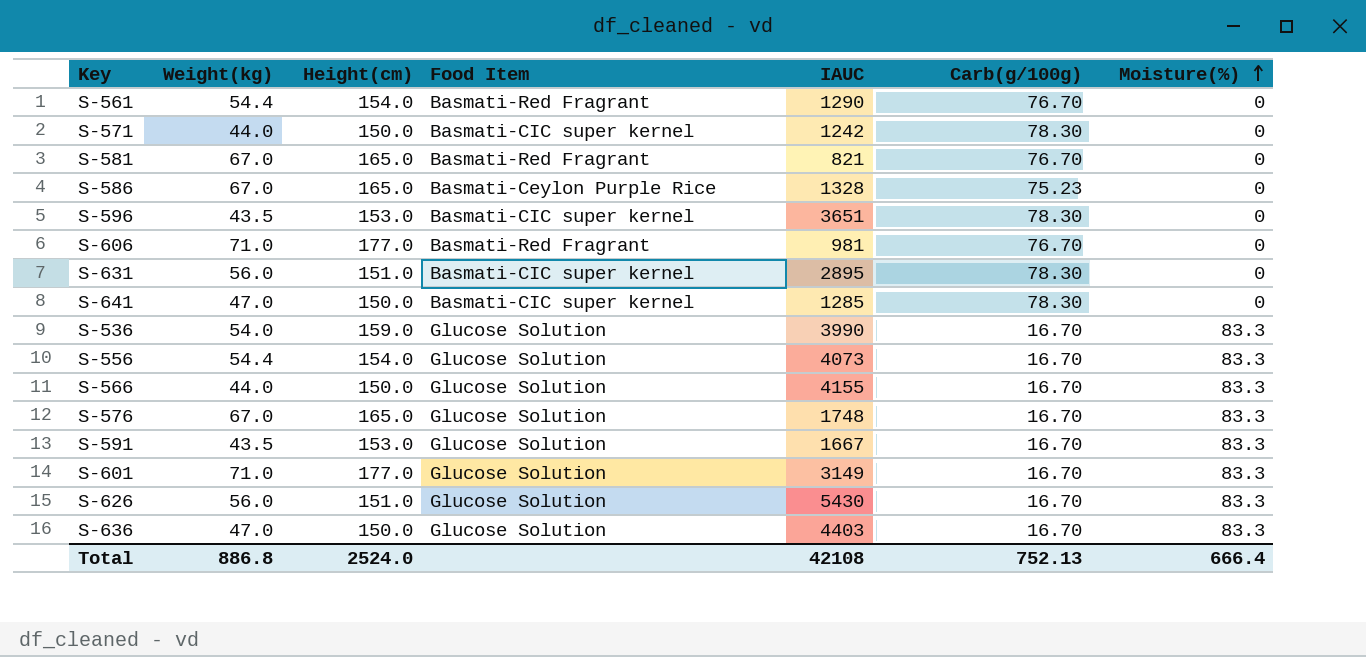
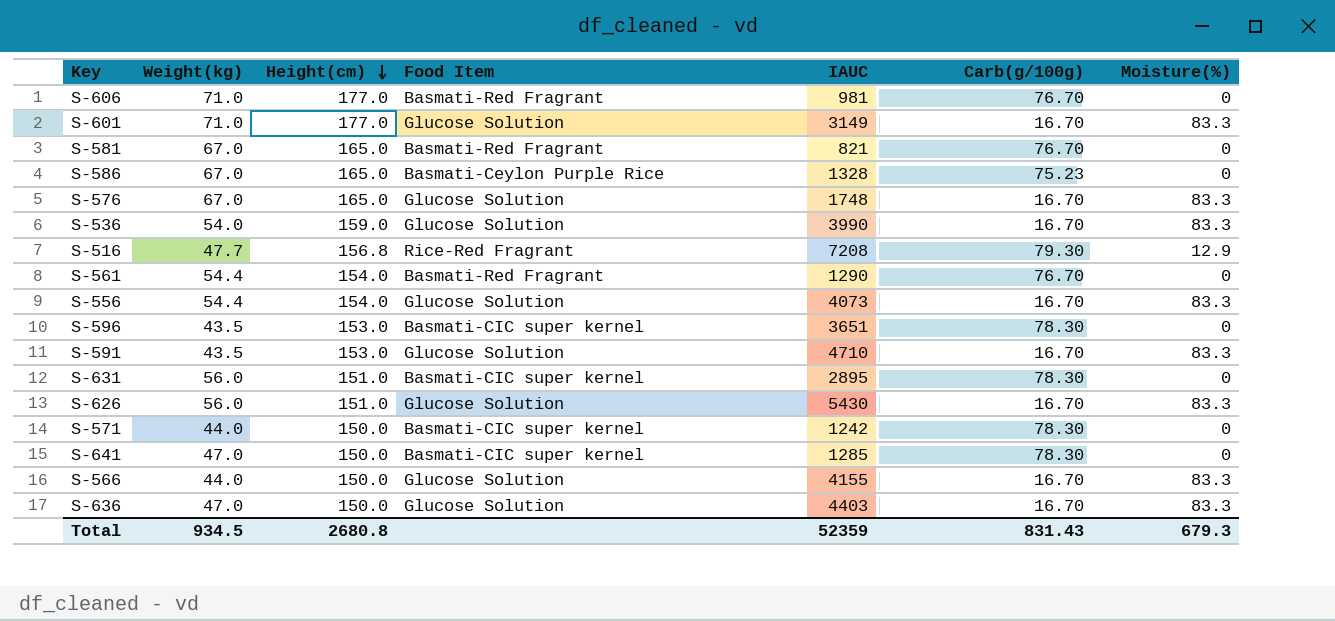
row order: Moisture(%) ascending -> Height(cm) descending
row S-516: none -> 47.7 | 156.8 | Rice-Red Fragrant | 7208 | 79.30 | 12.9
S-591 | IAUC: 1667 -> 4710
Total | Weight(kg): 886.8 -> 934.5
Total | Height(cm): 2524.0 -> 2680.8
Total | IAUC: 42108 -> 52359
Total | Carb(g/100g): 752.13 -> 831.43
Total | Moisture(%): 666.4 -> 679.3

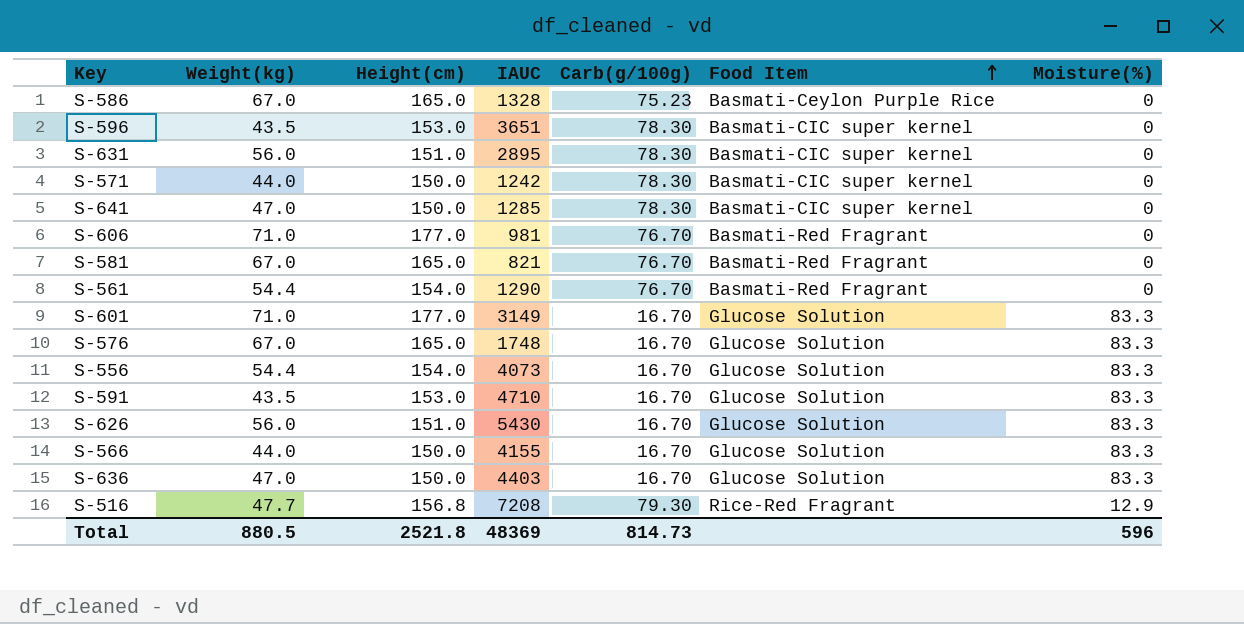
row order: Height(cm) descending -> Food Item ascending
column Food Item | position: 4 -> 6
row S-536: 54.0 | 159.0 | Glucose Solution | 3990 | 16.70 | 83.3 -> none
Total | Weight(kg): 934.5 -> 880.5
Total | Height(cm): 2680.8 -> 2521.8
Total | IAUC: 52359 -> 48369
Total | Carb(g/100g): 831.43 -> 814.73
Total | Moisture(%): 679.3 -> 596

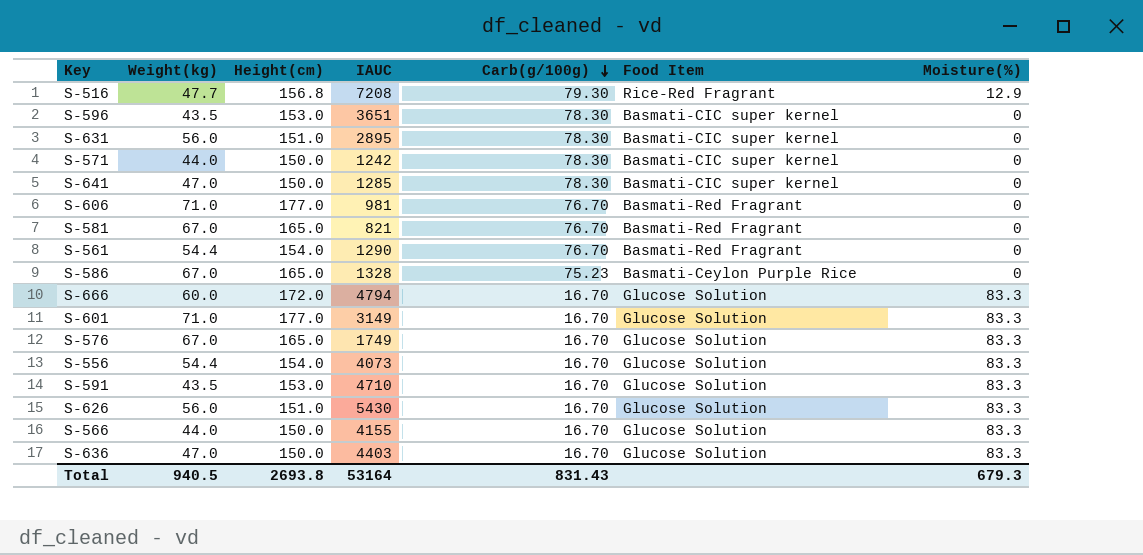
row order: Food Item ascending -> Carb(g/100g) descending
row S-666: none -> 60.0 | 172.0 | 4794 | 16.70 | Glucose Solution | 83.3
S-576 | IAUC: 1748 -> 1749
Total | Weight(kg): 880.5 -> 940.5
Total | Height(cm): 2521.8 -> 2693.8
Total | IAUC: 48369 -> 53164
Total | Carb(g/100g): 814.73 -> 831.43
Total | Moisture(%): 596 -> 679.3

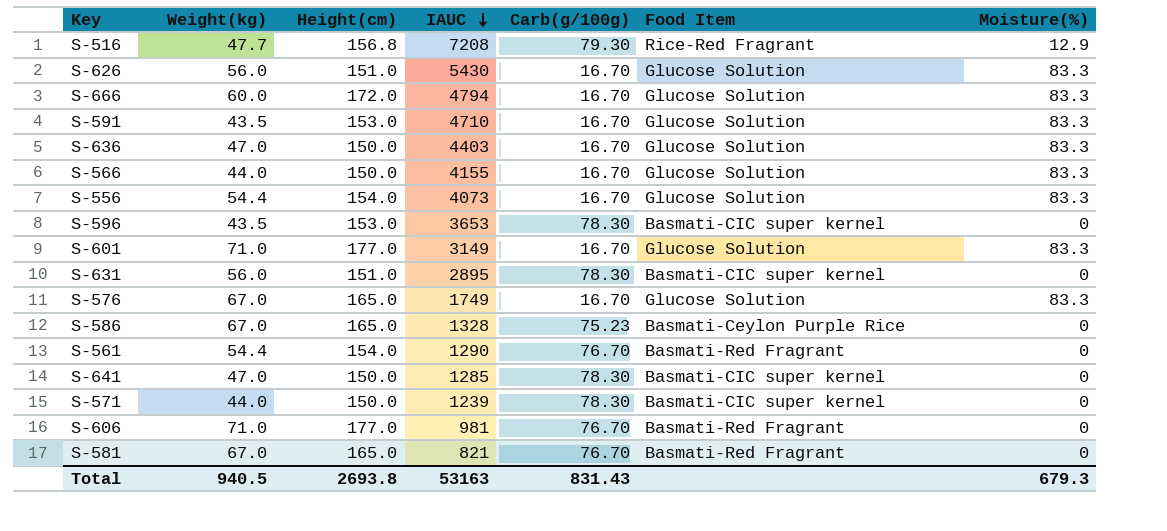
row order: Carb(g/100g) descending -> IAUC descending
S-596 | IAUC: 3651 -> 3653
S-571 | IAUC: 1242 -> 1239
Total | IAUC: 53164 -> 53163

